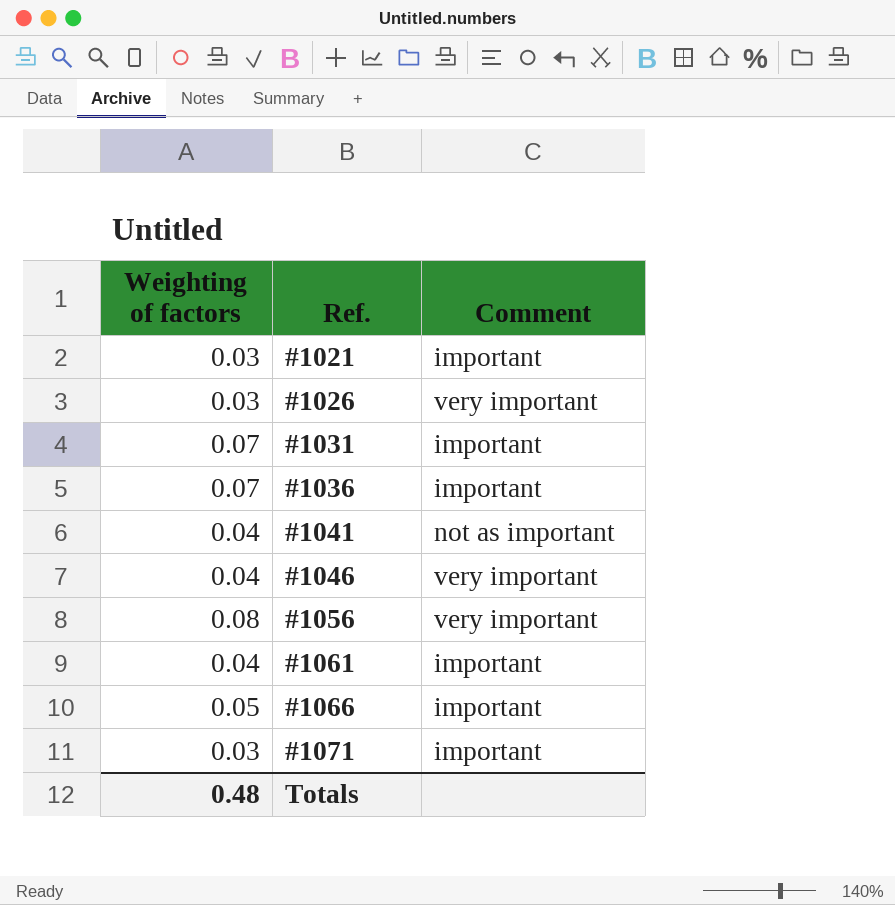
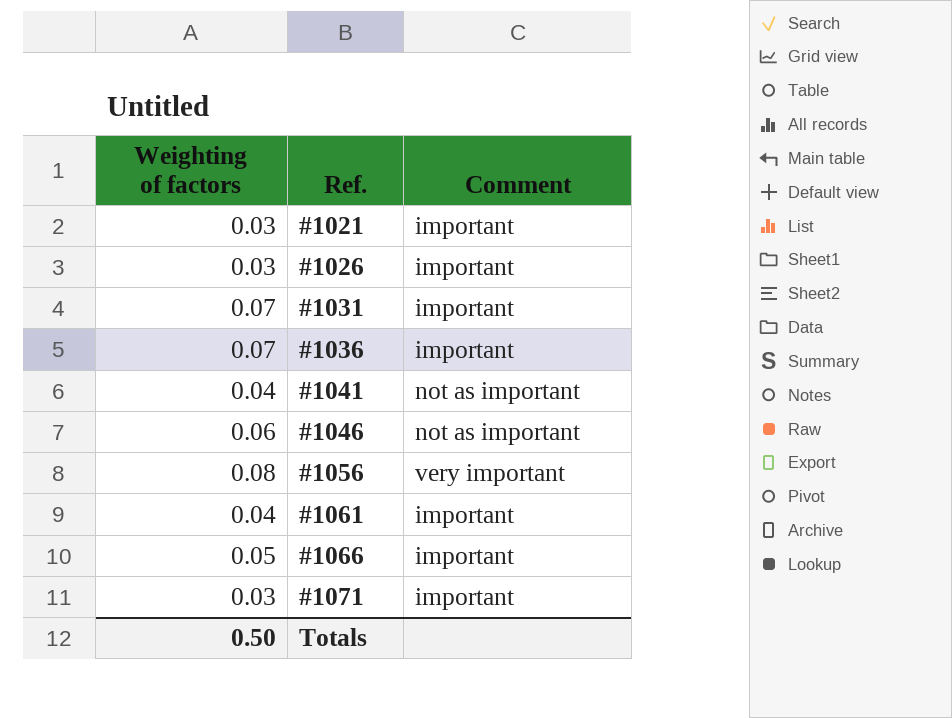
#1026 | Comment: very important -> important
#1046 | Weighting of factors: 0.04 -> 0.06
#1046 | Comment: very important -> not as important
Totals | Weighting of factors: 0.48 -> 0.50

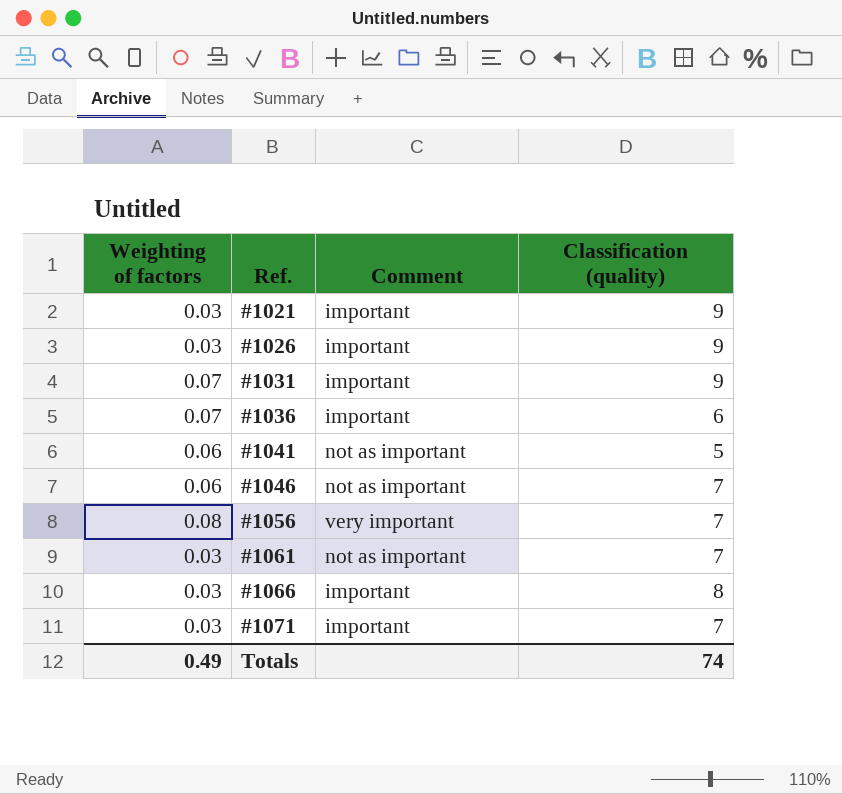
column Classification (quality) | position: none -> 4
#1041 | Weighting of factors: 0.04 -> 0.06
#1061 | Weighting of factors: 0.04 -> 0.03
#1061 | Comment: important -> not as important
#1066 | Weighting of factors: 0.05 -> 0.03
Totals | Weighting of factors: 0.50 -> 0.49

